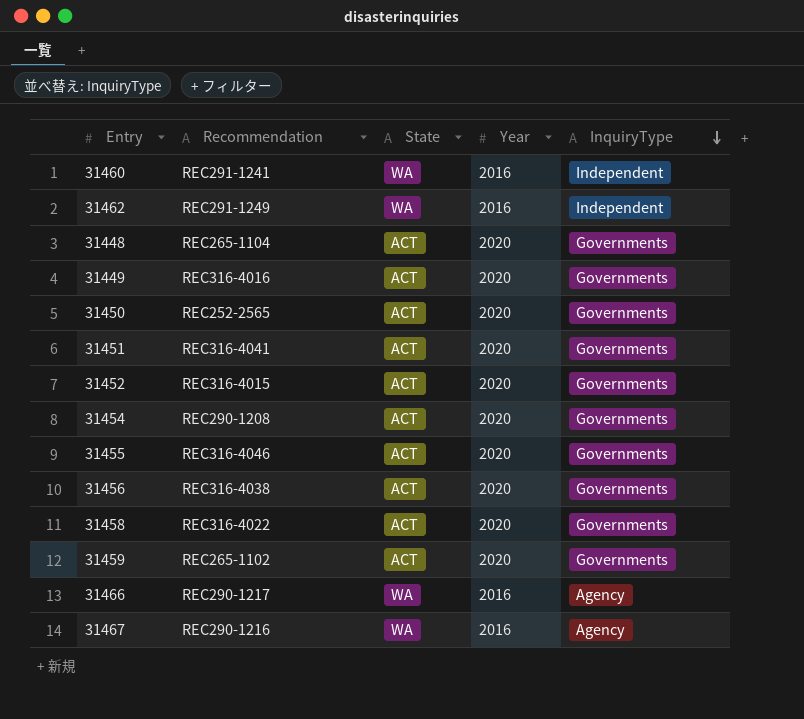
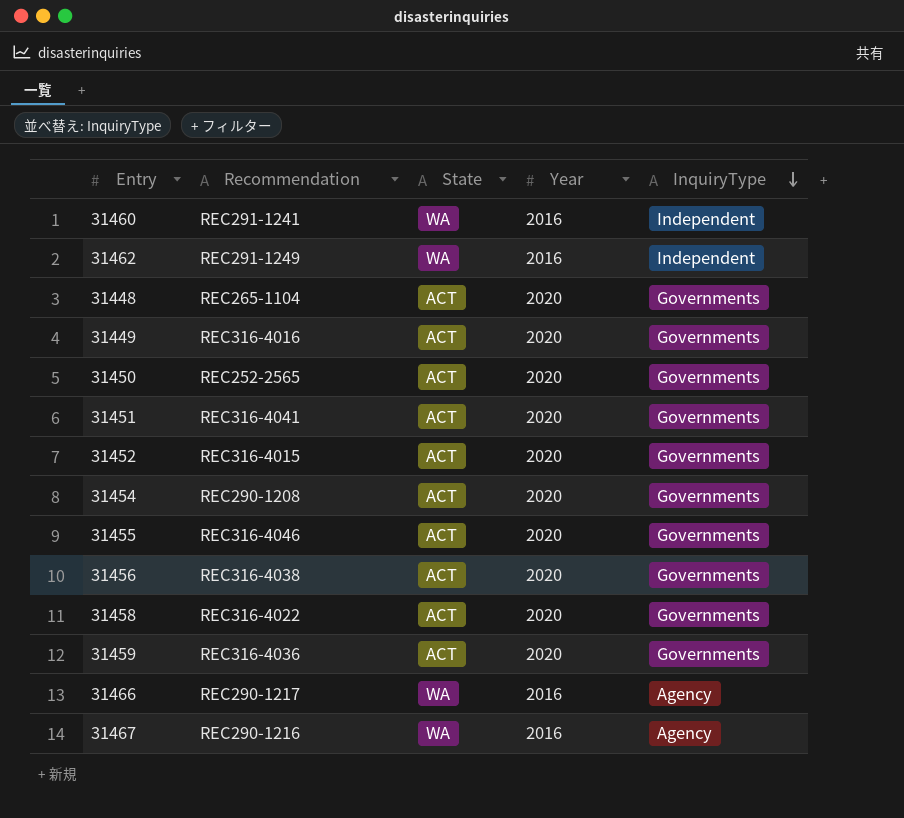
31459 | Recommendation: REC265-1102 -> REC316-4036

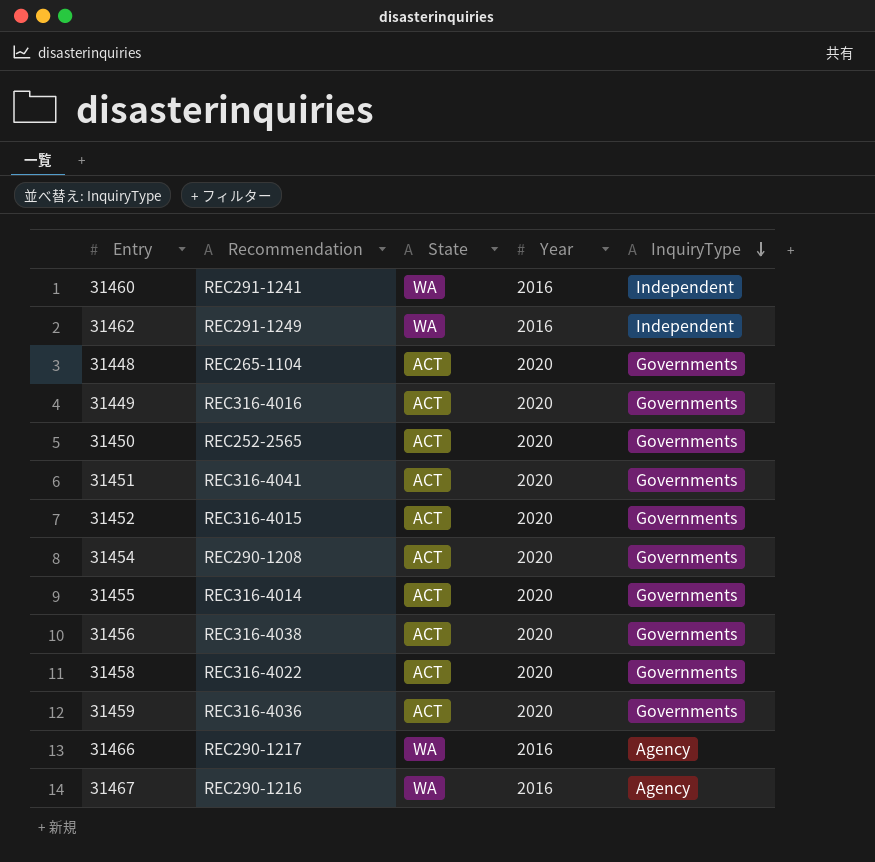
31455 | Recommendation: REC316-4046 -> REC316-4014

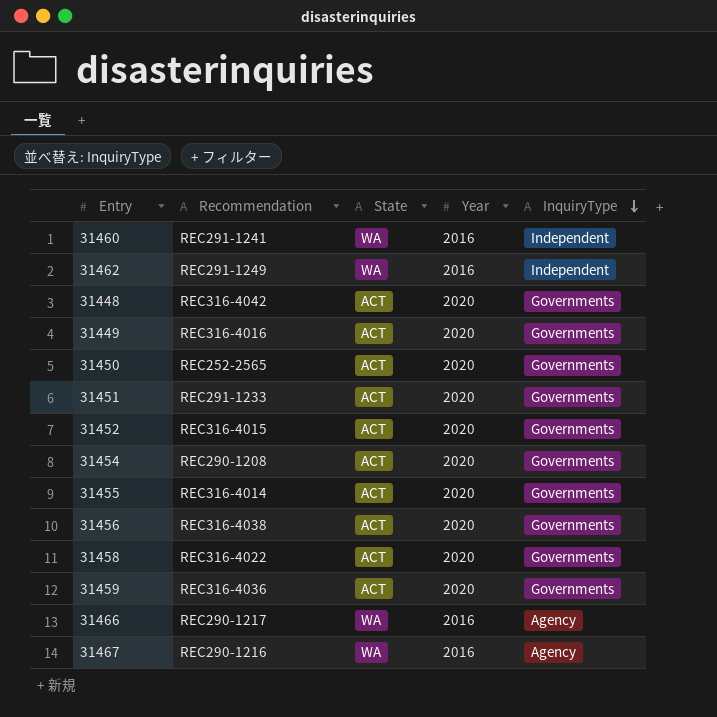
31448 | Recommendation: REC265-1104 -> REC316-4042
31451 | Recommendation: REC316-4041 -> REC291-1233

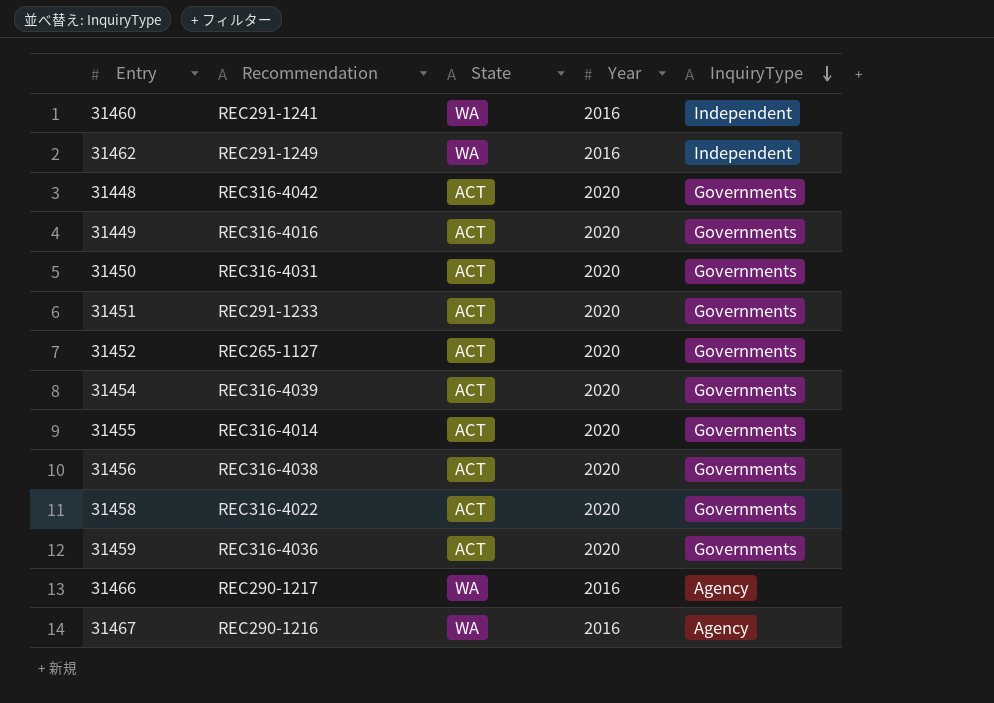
31450 | Recommendation: REC252-2565 -> REC316-4031
31452 | Recommendation: REC316-4015 -> REC265-1127
31454 | Recommendation: REC290-1208 -> REC316-4039

